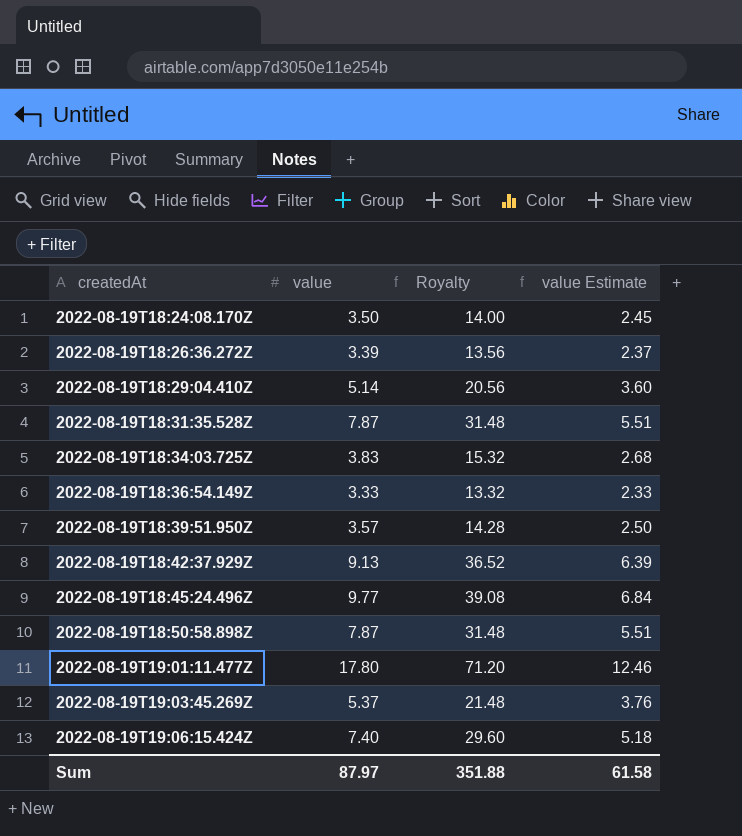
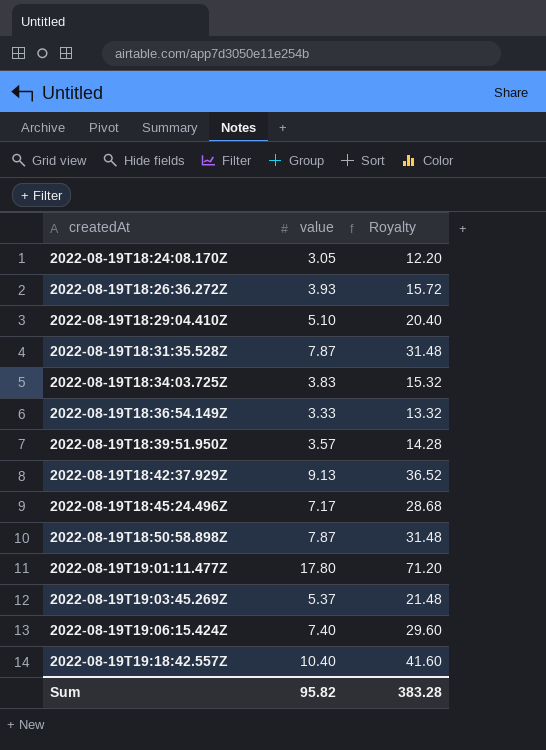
column value Estimate | formula: [value] * 0.7 -> none
2022-08-19T18:24:08.170Z | value: 3.50 -> 3.05
2022-08-19T18:24:08.170Z | Royalty: 14.00 -> 12.20
2022-08-19T18:26:36.272Z | value: 3.39 -> 3.93
2022-08-19T18:26:36.272Z | Royalty: 13.56 -> 15.72
2022-08-19T18:29:04.410Z | value: 5.14 -> 5.10
2022-08-19T18:29:04.410Z | Royalty: 20.56 -> 20.40
2022-08-19T18:45:24.496Z | value: 9.77 -> 7.17
2022-08-19T18:45:24.496Z | Royalty: 39.08 -> 28.68
row 2022-08-19T19:18:42.557Z: none -> 10.40 | 41.60
Sum | value: 87.97 -> 95.82
Sum | Royalty: 351.88 -> 383.28

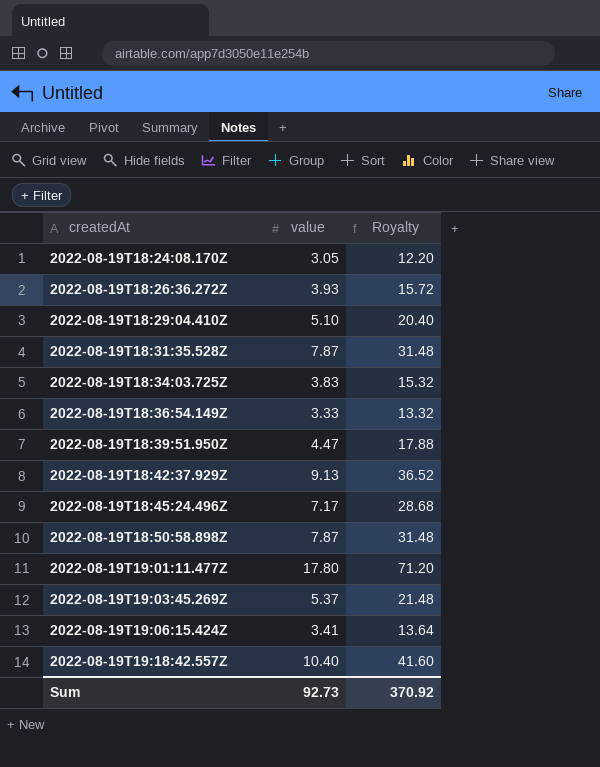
2022-08-19T18:39:51.950Z | value: 3.57 -> 4.47
2022-08-19T18:39:51.950Z | Royalty: 14.28 -> 17.88
2022-08-19T19:06:15.424Z | value: 7.40 -> 3.41
2022-08-19T19:06:15.424Z | Royalty: 29.60 -> 13.64
Sum | value: 95.82 -> 92.73
Sum | Royalty: 383.28 -> 370.92

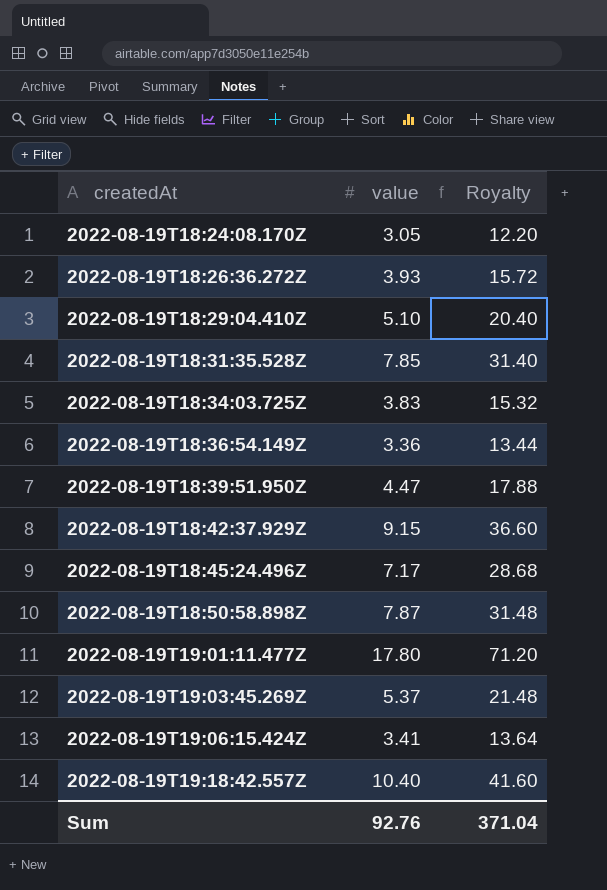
2022-08-19T18:31:35.528Z | value: 7.87 -> 7.85
2022-08-19T18:31:35.528Z | Royalty: 31.48 -> 31.40
2022-08-19T18:36:54.149Z | value: 3.33 -> 3.36
2022-08-19T18:36:54.149Z | Royalty: 13.32 -> 13.44
2022-08-19T18:42:37.929Z | value: 9.13 -> 9.15
2022-08-19T18:42:37.929Z | Royalty: 36.52 -> 36.60
Sum | value: 92.73 -> 92.76
Sum | Royalty: 370.92 -> 371.04

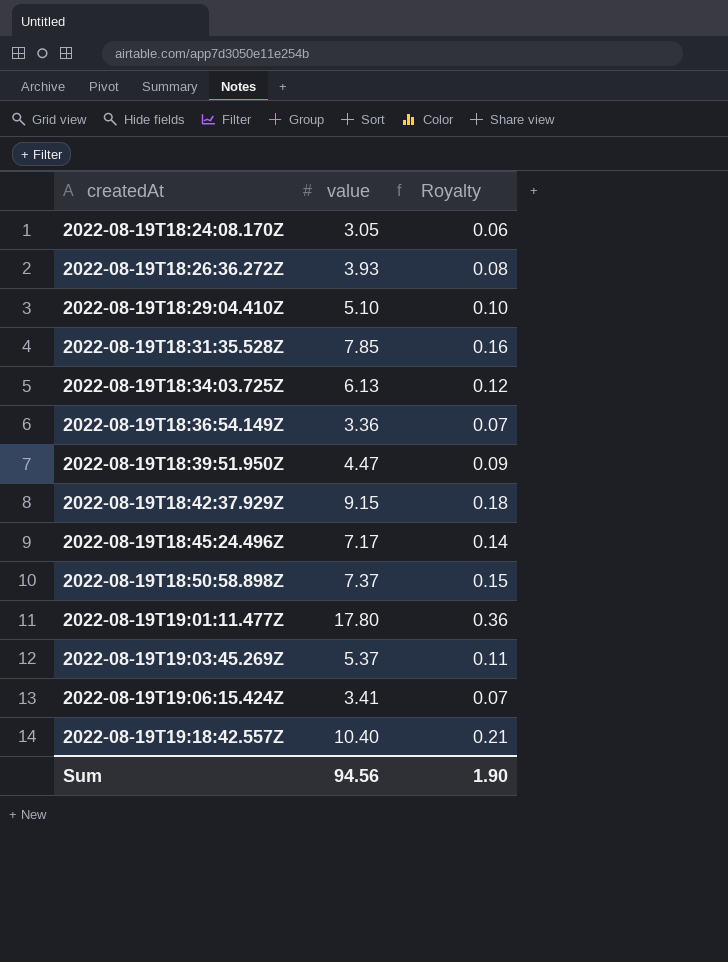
column Royalty | formula: [value] * 4 -> [value] * 0.02
2022-08-19T18:34:03.725Z | value: 3.83 -> 6.13
2022-08-19T18:50:58.898Z | value: 7.87 -> 7.37
Sum | value: 92.76 -> 94.56
Sum | Royalty: 371.04 -> 1.90

